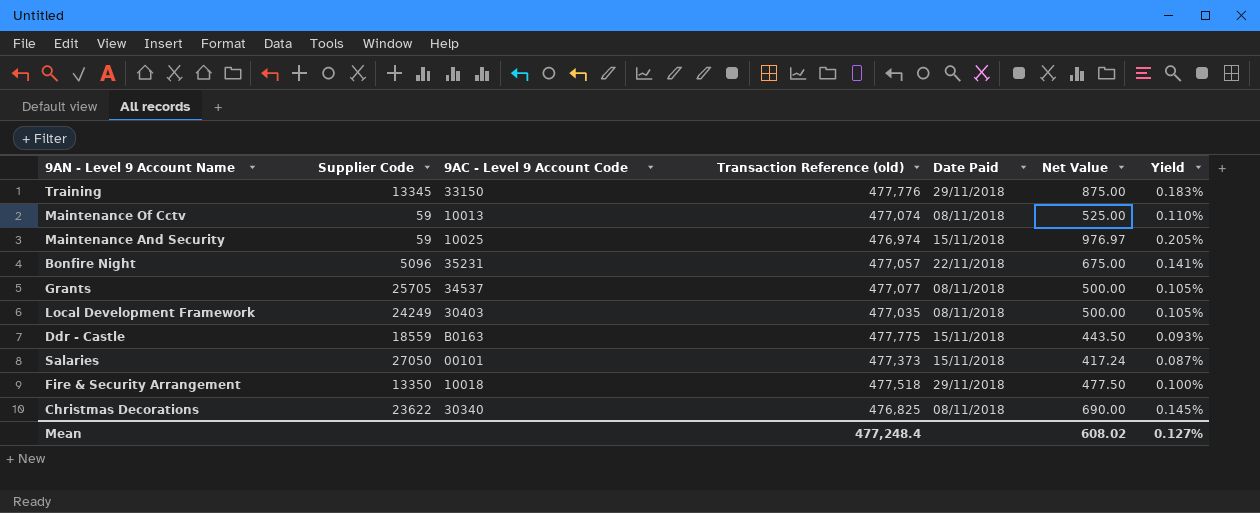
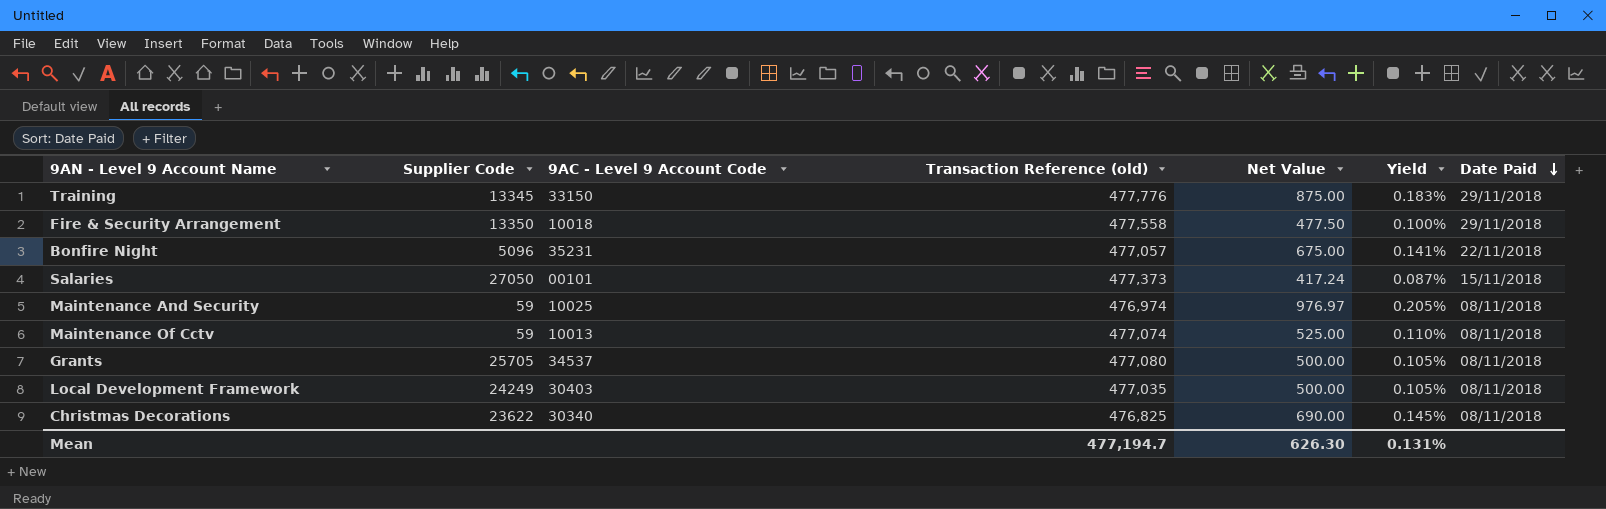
row order: none -> Date Paid descending
column Date Paid | position: 5 -> 7
row Ddr - Castle: 18559 | B0163 | 477,775 | 15/11/2018 | 443.50 | 0.093% -> none
Fire & Security Arrangement | Transaction Reference (old): 477,518 -> 477,558
Maintenance And Security | Date Paid: 15/11/2018 -> 08/11/2018
Grants | Transaction Reference (old): 477,077 -> 477,080
Mean | Transaction Reference (old): 477,248.4 -> 477,194.7
Mean | Net Value: 608.02 -> 626.30
Mean | Yield: 0.127% -> 0.131%

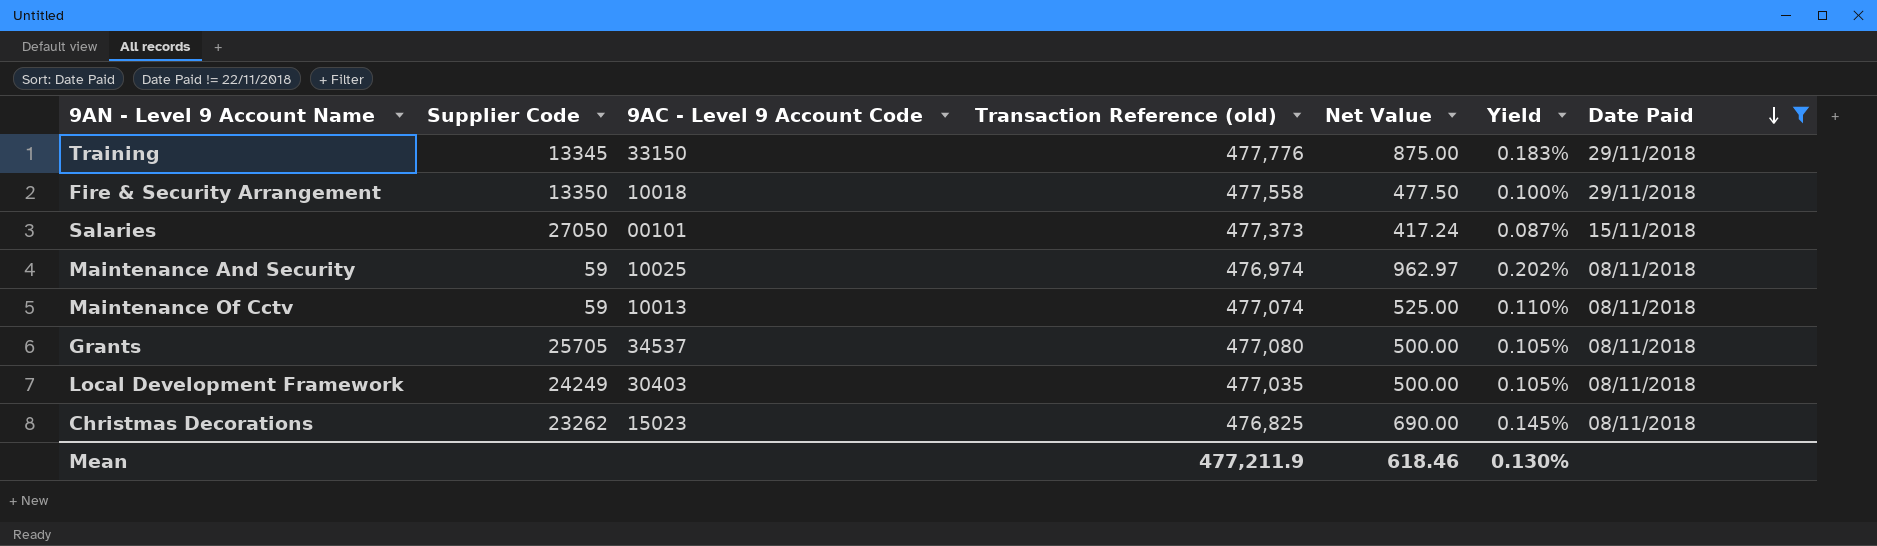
filter: none -> Date Paid != 22/11/2018
Maintenance And Security | Net Value: 976.97 -> 962.97
Maintenance And Security | Yield: 0.205% -> 0.202%
Christmas Decorations | Supplier Code: 23622 -> 23262
Christmas Decorations | 9AC - Level 9 Account Code: 30340 -> 15023
Mean | Transaction Reference (old): 477,194.7 -> 477,211.9
Mean | Net Value: 626.30 -> 618.46
Mean | Yield: 0.131% -> 0.130%

